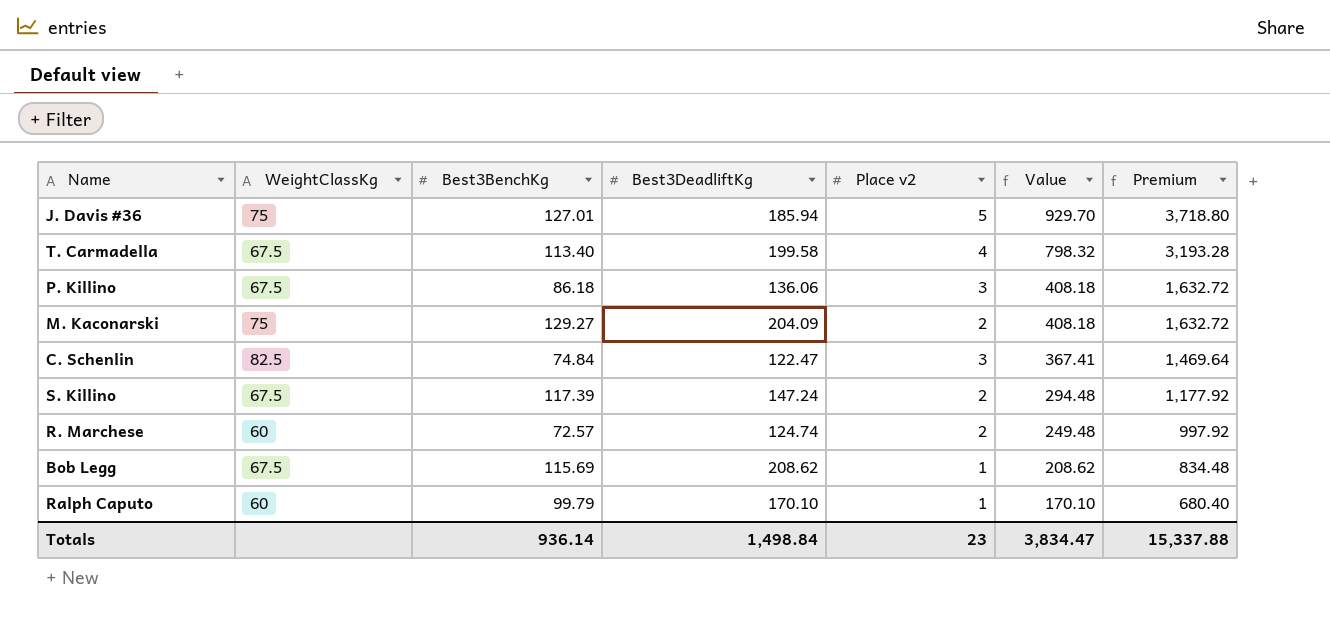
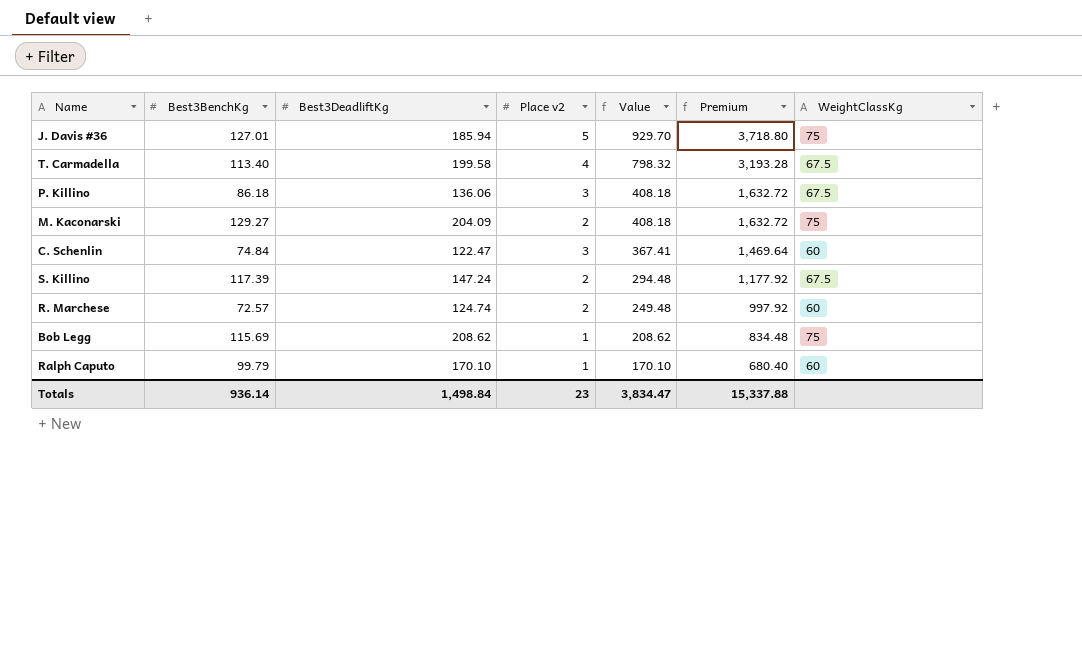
column WeightClassKg | position: 2 -> 7
C. Schenlin | WeightClassKg: 82.5 -> 60
Bob Legg | WeightClassKg: 67.5 -> 75

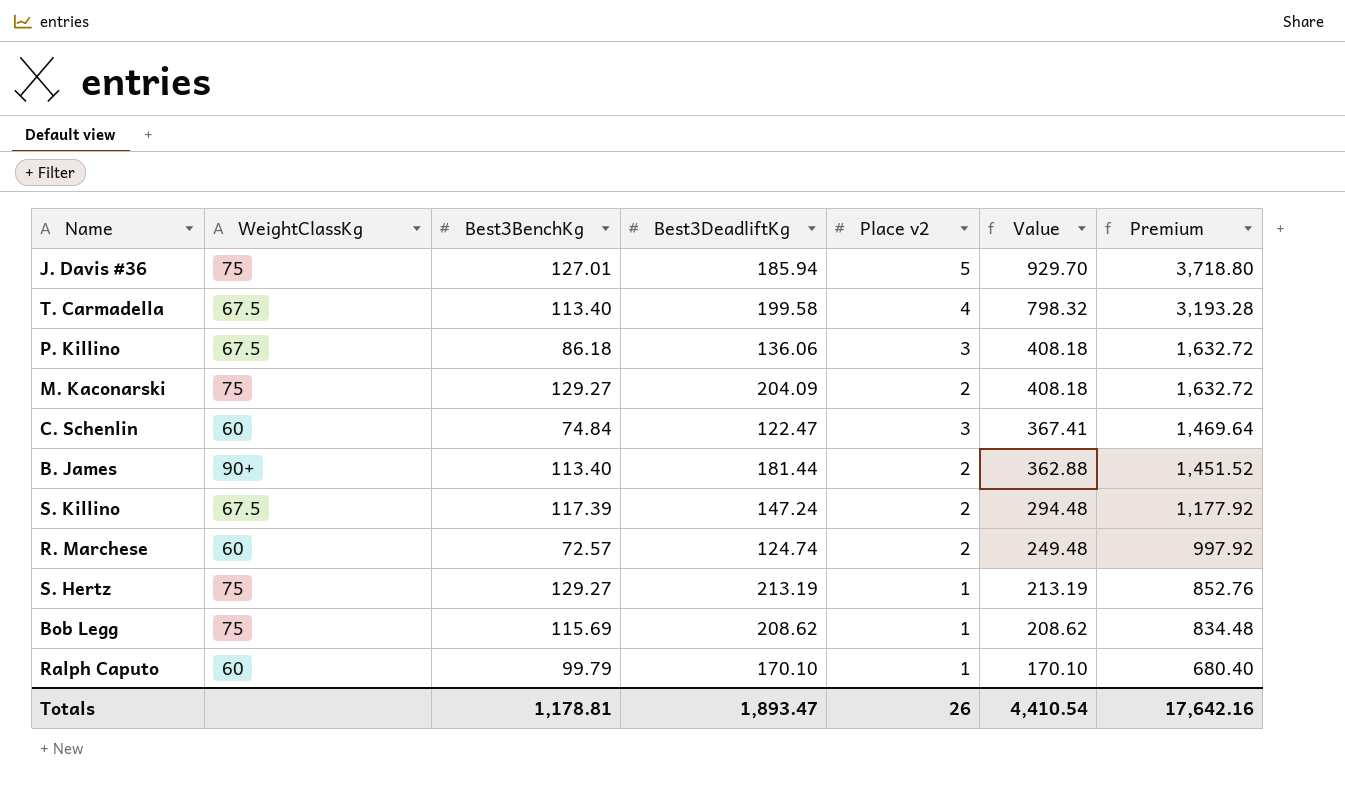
column WeightClassKg | position: 7 -> 2
row B. James: none -> 90+ | 113.40 | 181.44 | 2 | 362.88 | 1,451.52
row S. Hertz: none -> 75 | 129.27 | 213.19 | 1 | 213.19 | 852.76
Totals | Best3BenchKg: 936.14 -> 1,178.81
Totals | Best3DeadliftKg: 1,498.84 -> 1,893.47
Totals | Place v2: 23 -> 26
Totals | Value: 3,834.47 -> 4,410.54
Totals | Premium: 15,337.88 -> 17,642.16

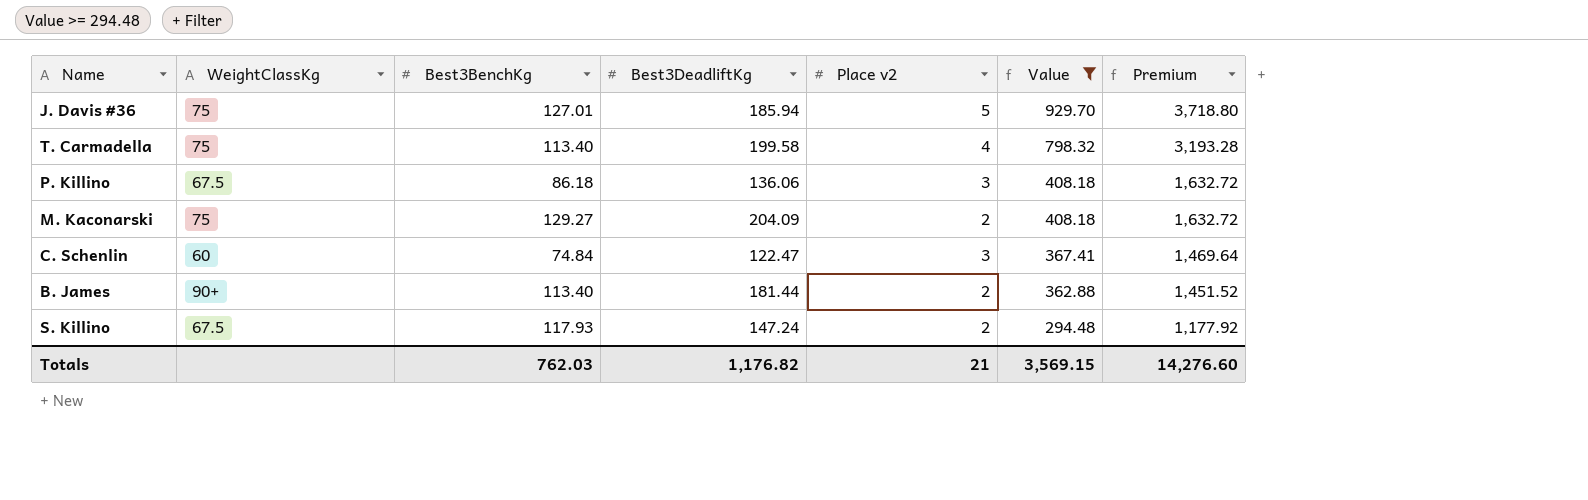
filter: none -> Value >= 294.48
T. Carmadella | WeightClassKg: 67.5 -> 75
S. Killino | Best3BenchKg: 117.39 -> 117.93
Totals | Best3BenchKg: 1,178.81 -> 762.03
Totals | Best3DeadliftKg: 1,893.47 -> 1,176.82
Totals | Place v2: 26 -> 21
Totals | Value: 4,410.54 -> 3,569.15
Totals | Premium: 17,642.16 -> 14,276.60

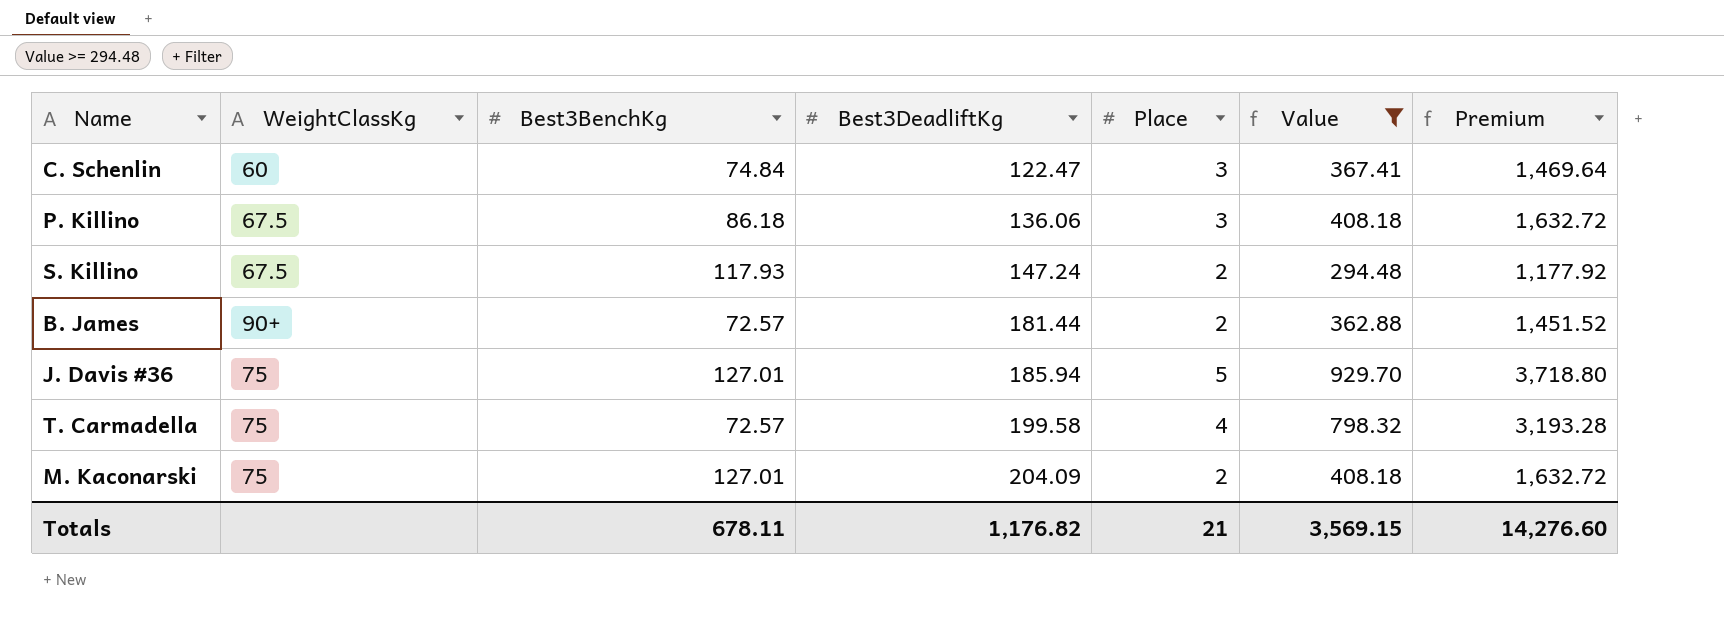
row order: Value descending -> Best3DeadliftKg ascending
column name: Place v2 -> Place
B. James | Best3BenchKg: 113.40 -> 72.57
T. Carmadella | Best3BenchKg: 113.40 -> 72.57
M. Kaconarski | Best3BenchKg: 129.27 -> 127.01
Totals | Best3BenchKg: 762.03 -> 678.11

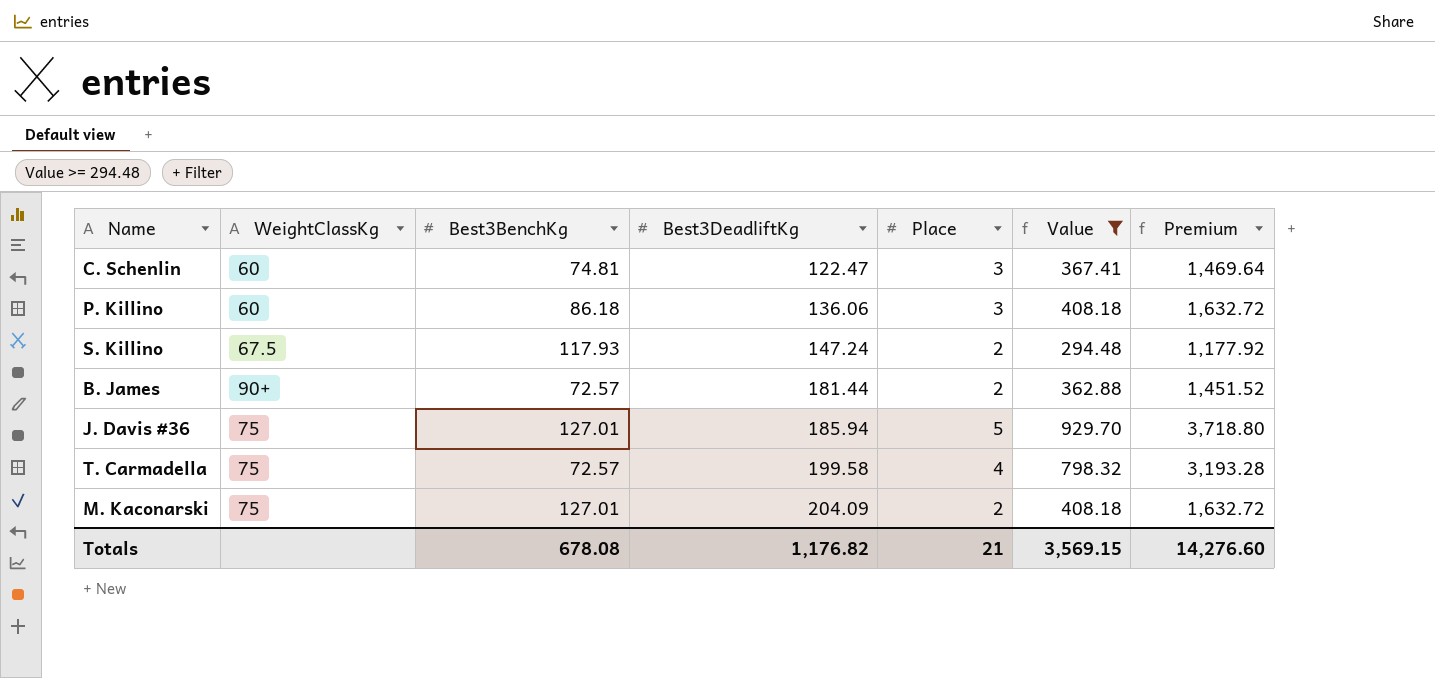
C. Schenlin | Best3BenchKg: 74.84 -> 74.81
P. Killino | WeightClassKg: 67.5 -> 60
Totals | Best3BenchKg: 678.11 -> 678.08

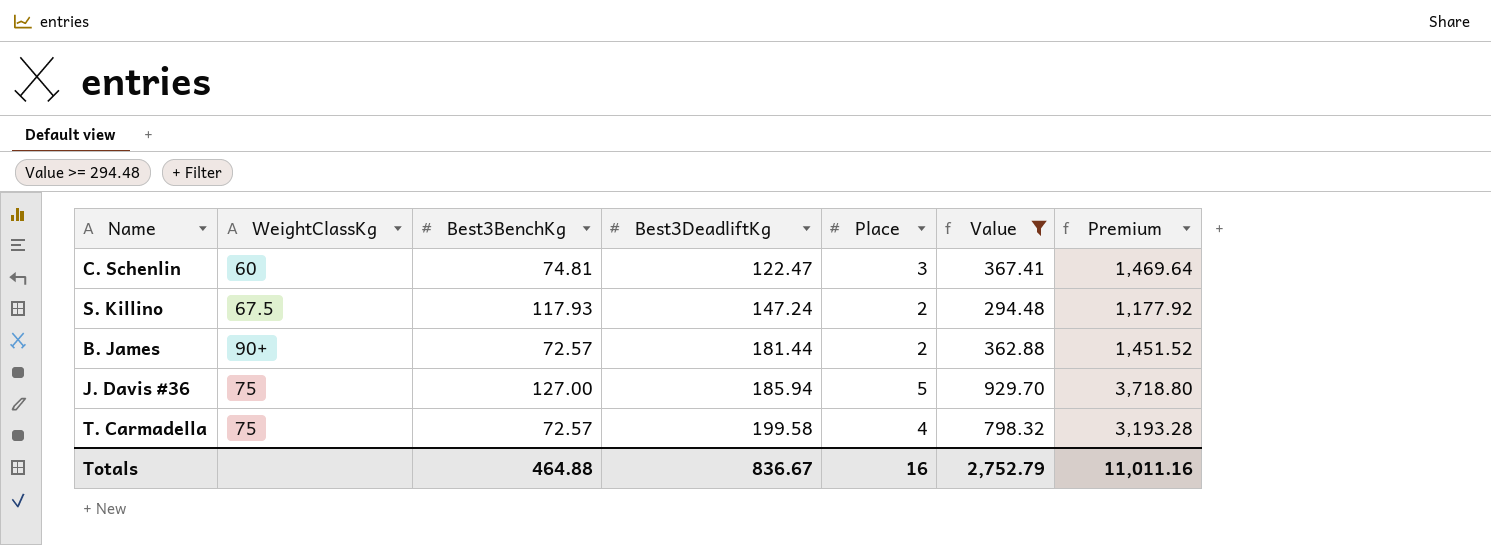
row P. Killino: 60 | 86.18 | 136.06 | 3 | 408.18 | 1,632.72 -> none
row M. Kaconarski: 75 | 127.01 | 204.09 | 2 | 408.18 | 1,632.72 -> none
J. Davis #36 | Best3BenchKg: 127.01 -> 127.00
Totals | Best3BenchKg: 678.08 -> 464.88
Totals | Best3DeadliftKg: 1,176.82 -> 836.67
Totals | Place: 21 -> 16
Totals | Value: 3,569.15 -> 2,752.79
Totals | Premium: 14,276.60 -> 11,011.16

